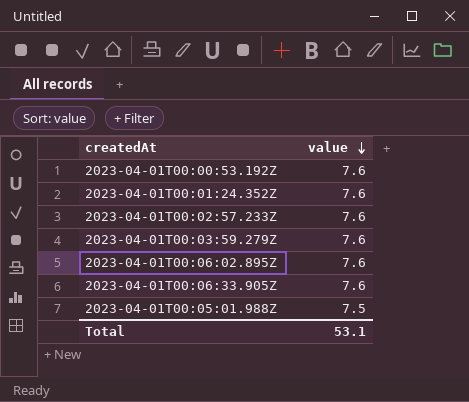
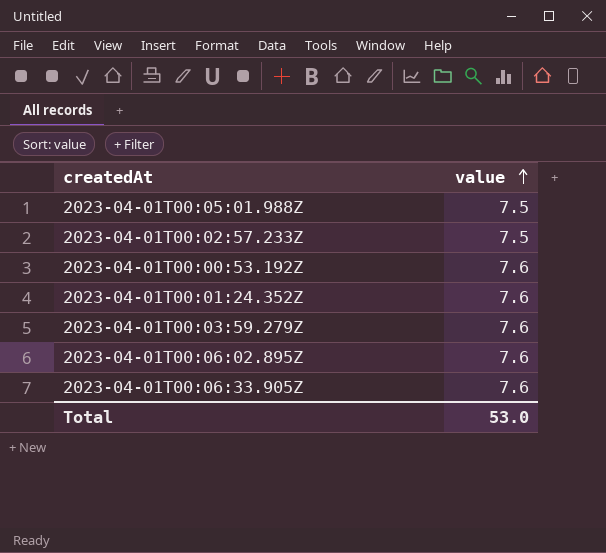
row order: value descending -> value ascending
2023-04-01T00:02:57.233Z | value: 7.6 -> 7.5
Total | value: 53.1 -> 53.0

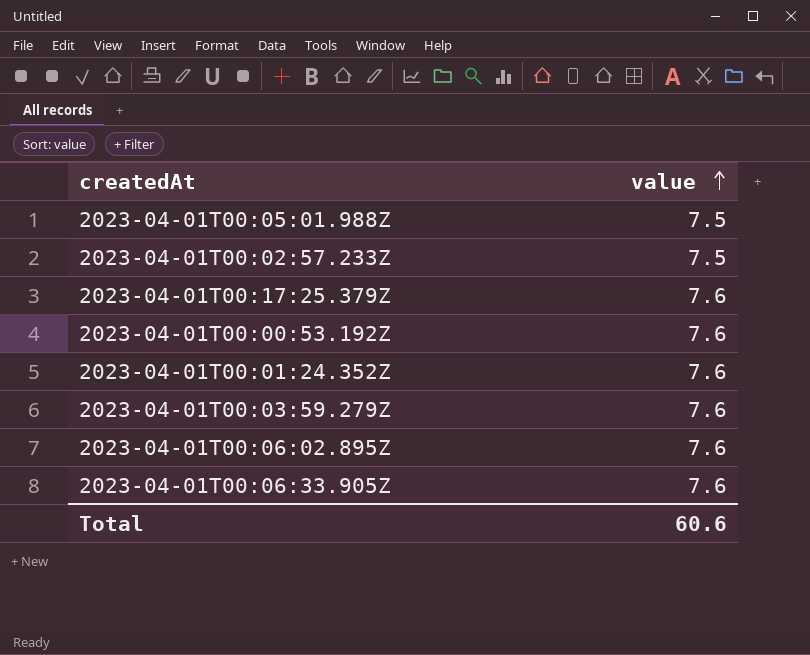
row 2023-04-01T00:17:25.379Z: none -> 7.6
Total | value: 53.0 -> 60.6

